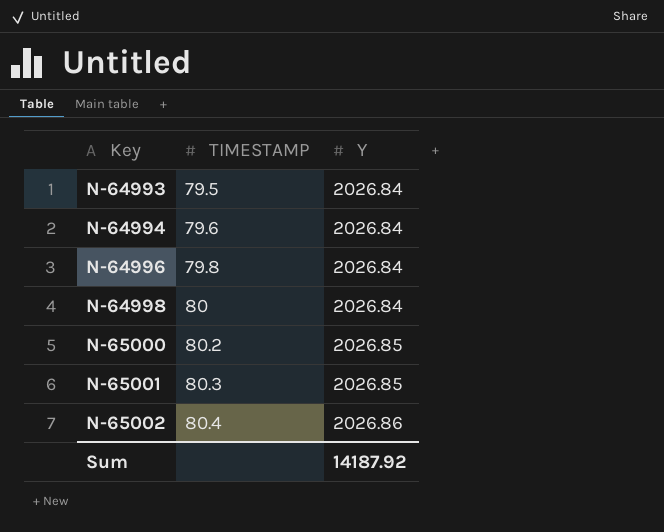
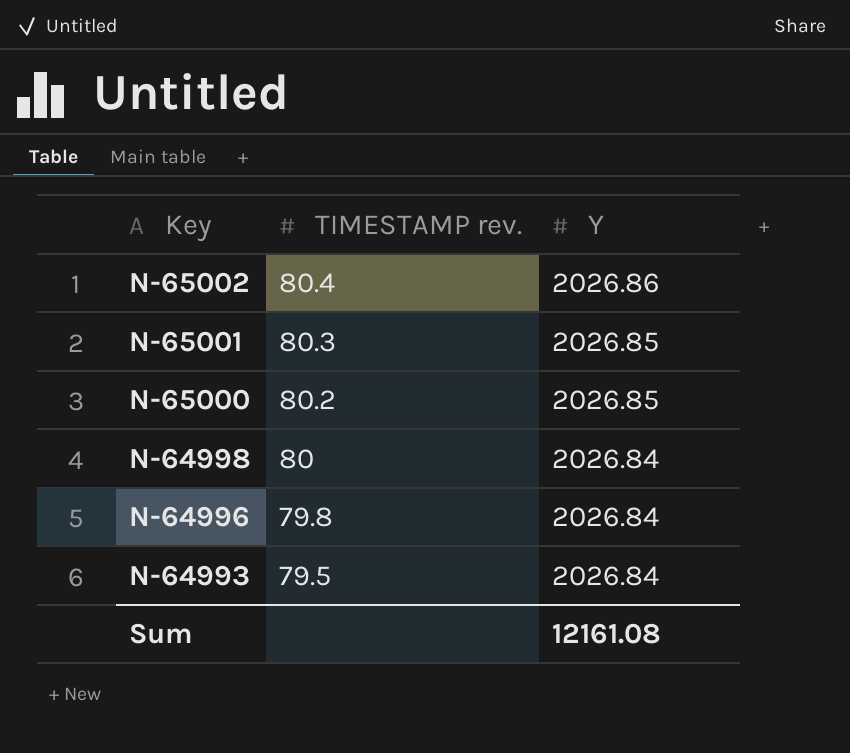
row order: Key ascending -> Key descending
column name: TIMESTAMP -> TIMESTAMP rev.
row N-64994: 79.6 | 2026.84 -> none
Sum | Y: 14187.92 -> 12161.08

